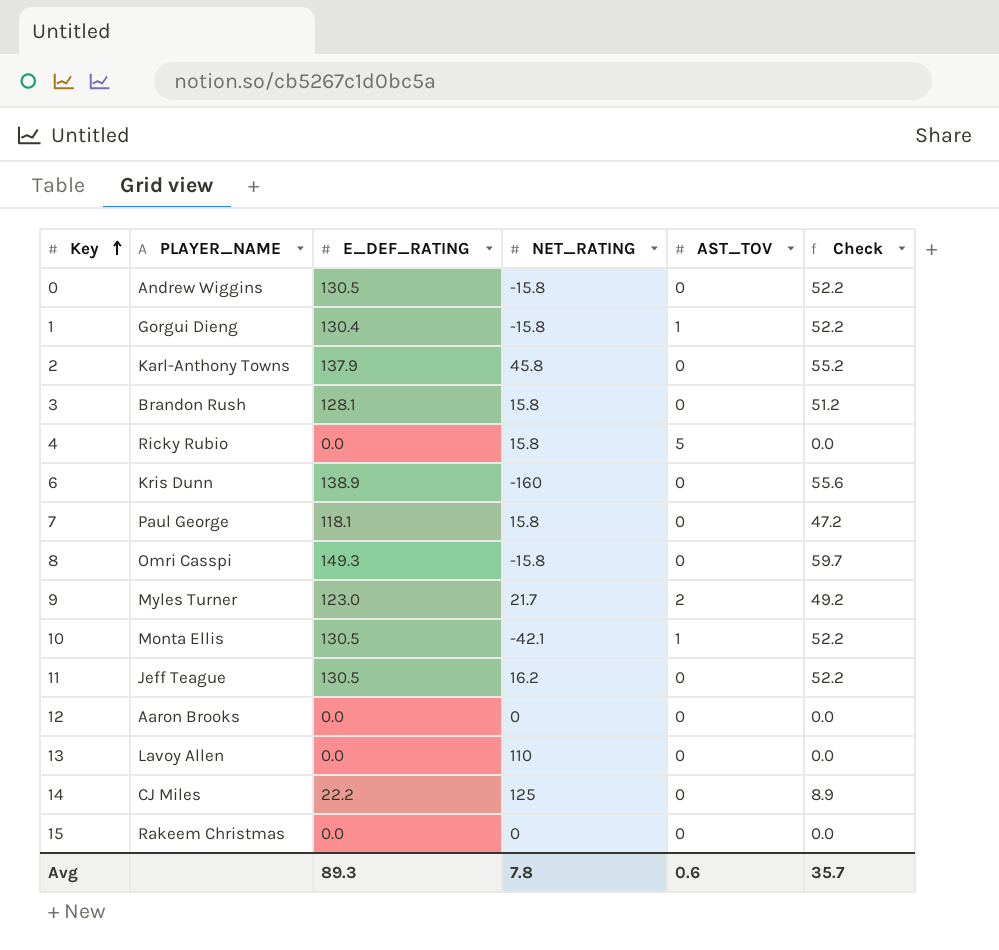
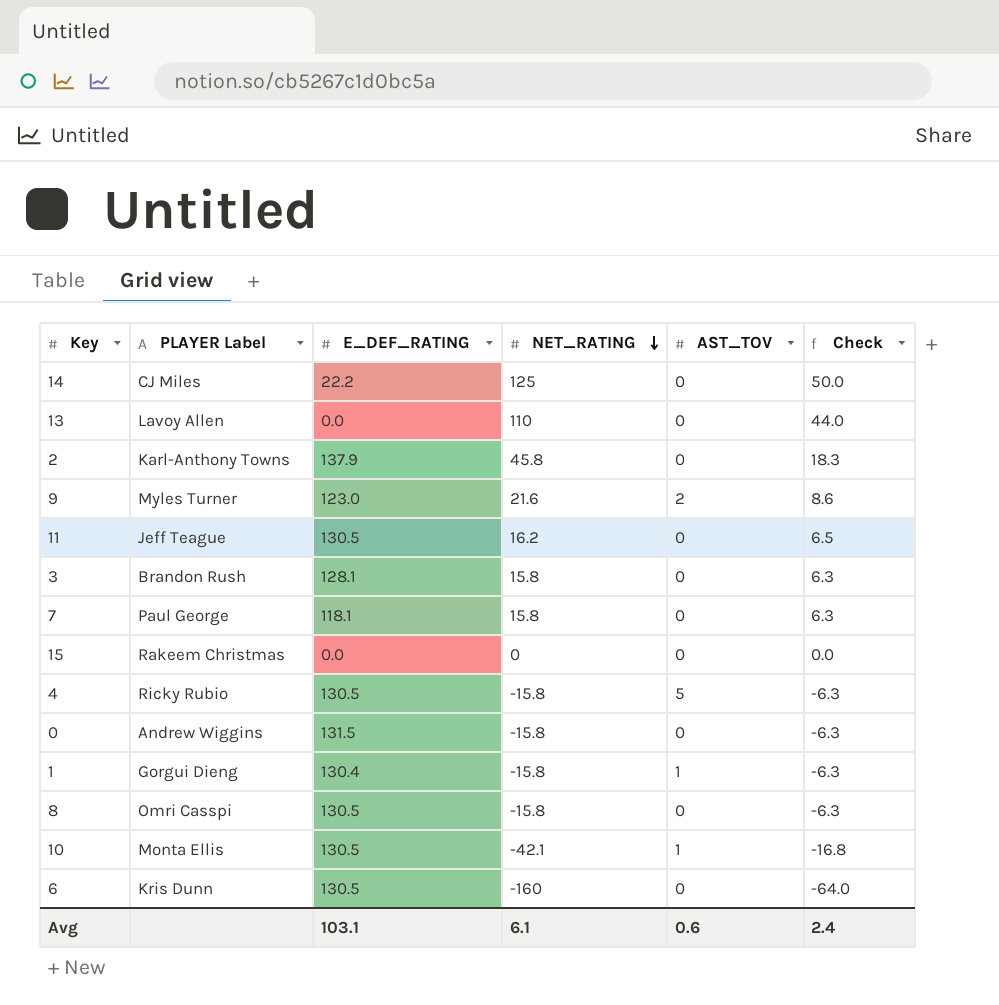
row order: Key ascending -> NET_RATING descending
column name: PLAYER_NAME -> PLAYER Label
column Check | formula: [E_DEF_RATING] * 0.4 -> [NET_RATING] * 0.4
row 12: Aaron Brooks | 0.0 | 0 | 0 | 0.0 -> none
9 | NET_RATING: 21.7 -> 21.6
4 | E_DEF_RATING: 0.0 -> 130.5
4 | NET_RATING: 15.8 -> -15.8
0 | E_DEF_RATING: 130.5 -> 131.5
8 | E_DEF_RATING: 149.3 -> 130.5
6 | E_DEF_RATING: 138.9 -> 130.5
Avg | E_DEF_RATING: 89.3 -> 103.1
Avg | NET_RATING: 7.8 -> 6.1
Avg | Check: 35.7 -> 2.4

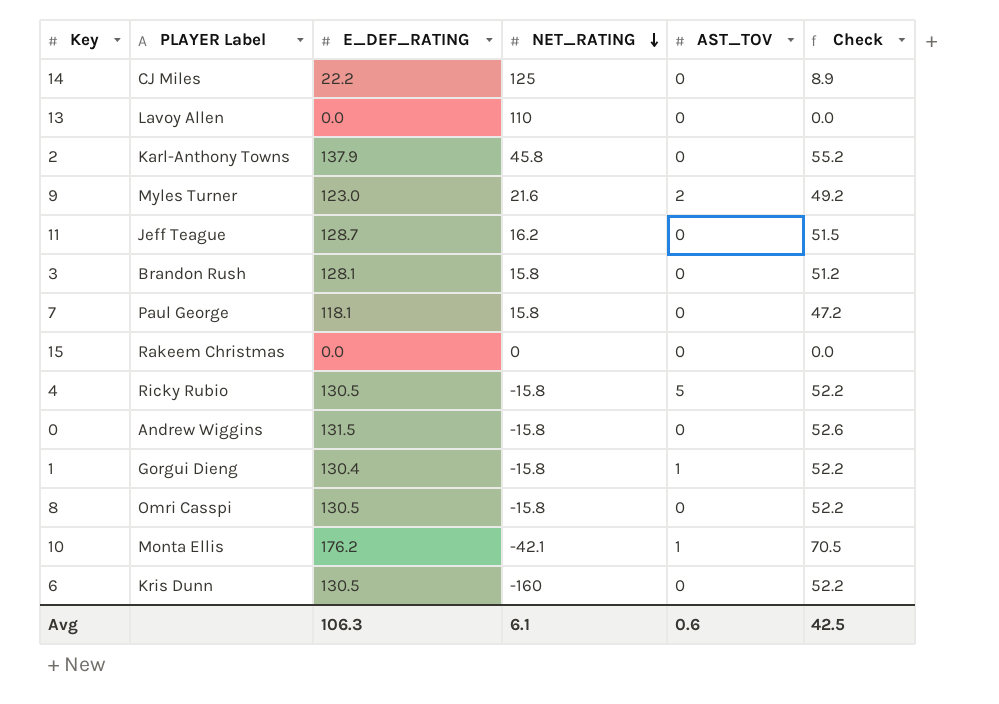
column Check | formula: [NET_RATING] * 0.4 -> [E_DEF_RATING] * 0.4
11 | E_DEF_RATING: 130.5 -> 128.7
10 | E_DEF_RATING: 130.5 -> 176.2
Avg | E_DEF_RATING: 103.1 -> 106.3
Avg | Check: 2.4 -> 42.5

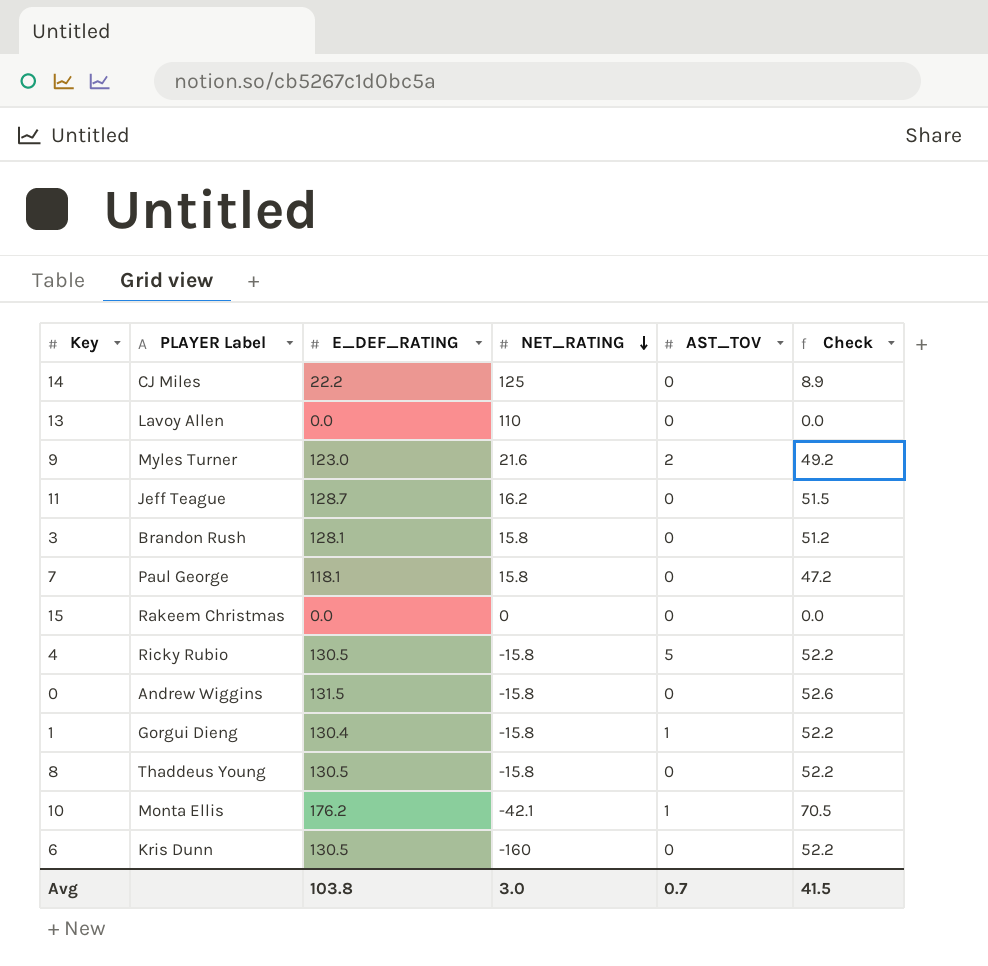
row 2: Karl-Anthony Towns | 137.9 | 45.8 | 0 | 55.2 -> none
8 | PLAYER Label: Omri Casspi -> Thaddeus Young
Avg | E_DEF_RATING: 106.3 -> 103.8
Avg | NET_RATING: 6.1 -> 3.0
Avg | AST_TOV: 0.6 -> 0.7
Avg | Check: 42.5 -> 41.5

